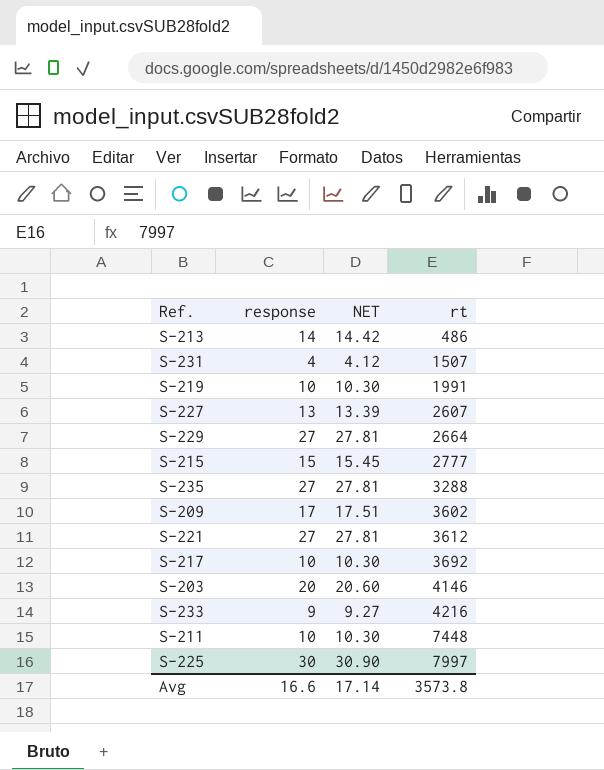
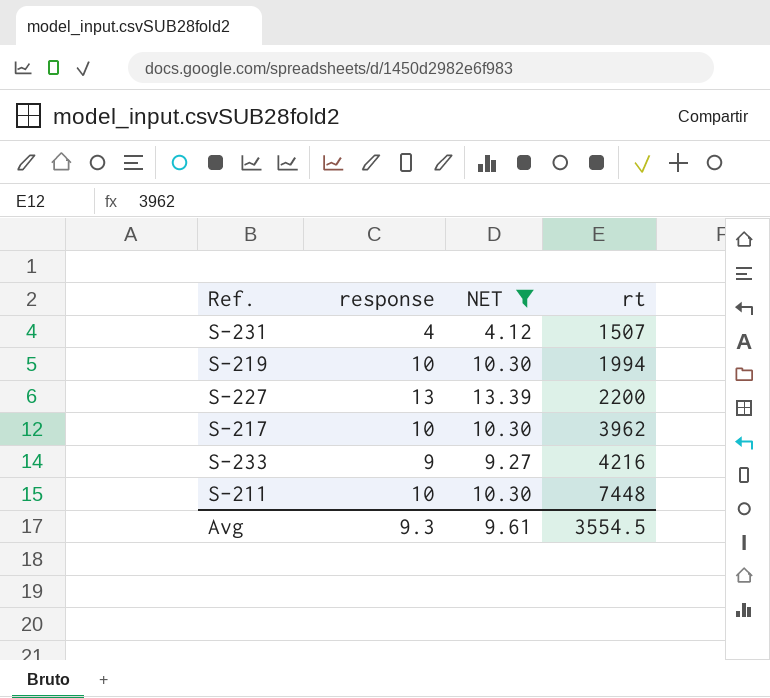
filter: none -> NET <= 13.39
S-219 | rt: 1991 -> 1994
S-227 | rt: 2607 -> 2200
S-217 | rt: 3692 -> 3962
Avg | response: 16.6 -> 9.3
Avg | NET: 17.14 -> 9.61
Avg | rt: 3573.8 -> 3554.5

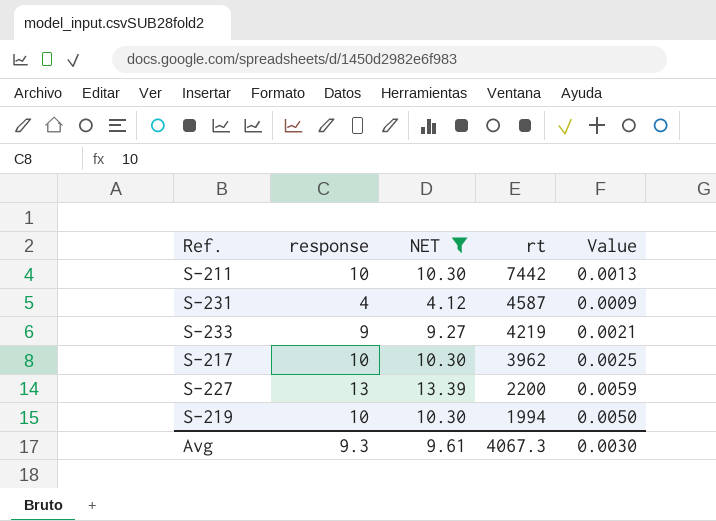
row order: rt ascending -> rt descending
column Value | formula: none -> [response] / [rt]
S-211 | rt: 7448 -> 7442
S-231 | rt: 1507 -> 4587
S-233 | rt: 4216 -> 4219
Avg | rt: 3554.5 -> 4067.3

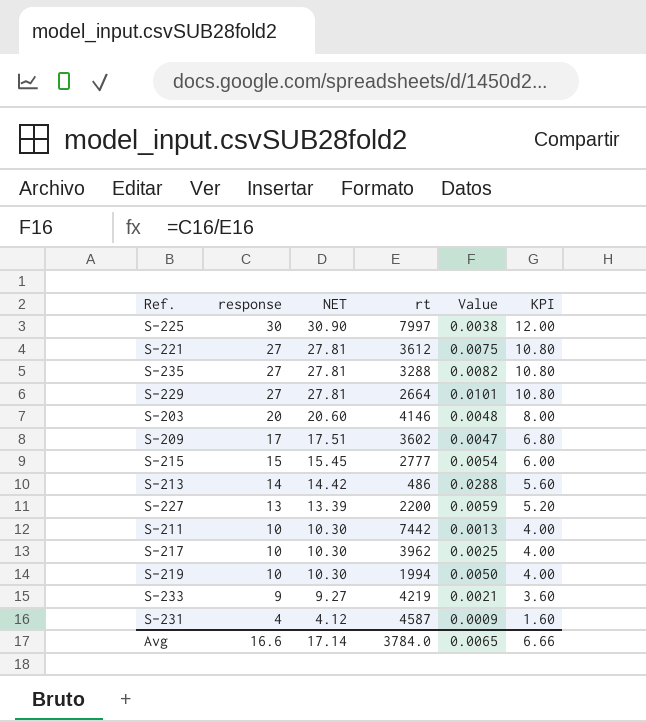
filter: NET <= 13.39 -> none
row order: rt descending -> response descending
column KPI | formula: none -> [response] * 0.4
Avg | response: 9.3 -> 16.6
Avg | NET: 9.61 -> 17.14
Avg | rt: 4067.3 -> 3784.0
Avg | Value: 0.0030 -> 0.0065

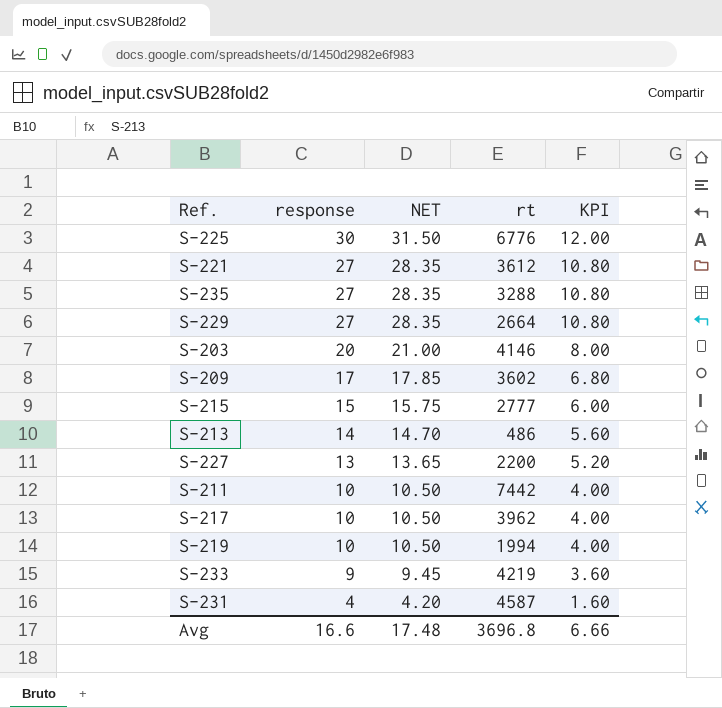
column Value | formula: [response] / [rt] -> none
column NET | formula: [response] * 1.03 -> [response] * 1.05
S-225 | rt: 7997 -> 6776
Avg | NET: 17.14 -> 17.48
Avg | rt: 3784.0 -> 3696.8

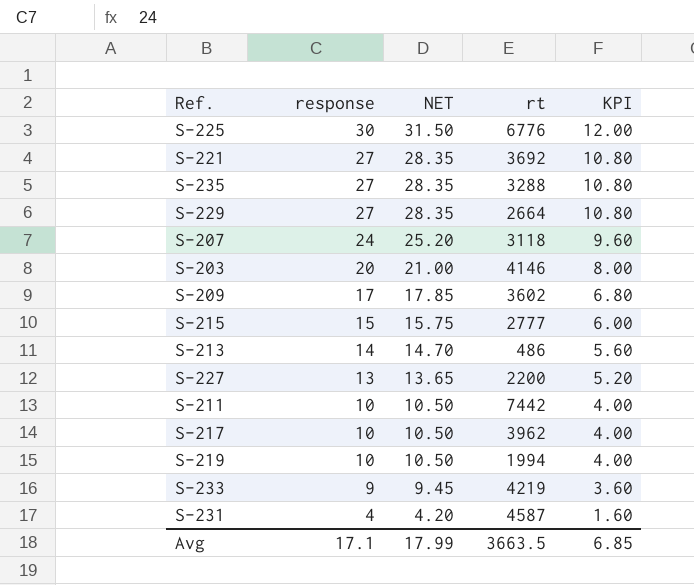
S-221 | rt: 3612 -> 3692
row S-207: none -> 24 | 25.20 | 3118 | 9.60
Avg | response: 16.6 -> 17.1
Avg | NET: 17.48 -> 17.99
Avg | rt: 3696.8 -> 3663.5
Avg | KPI: 6.66 -> 6.85

